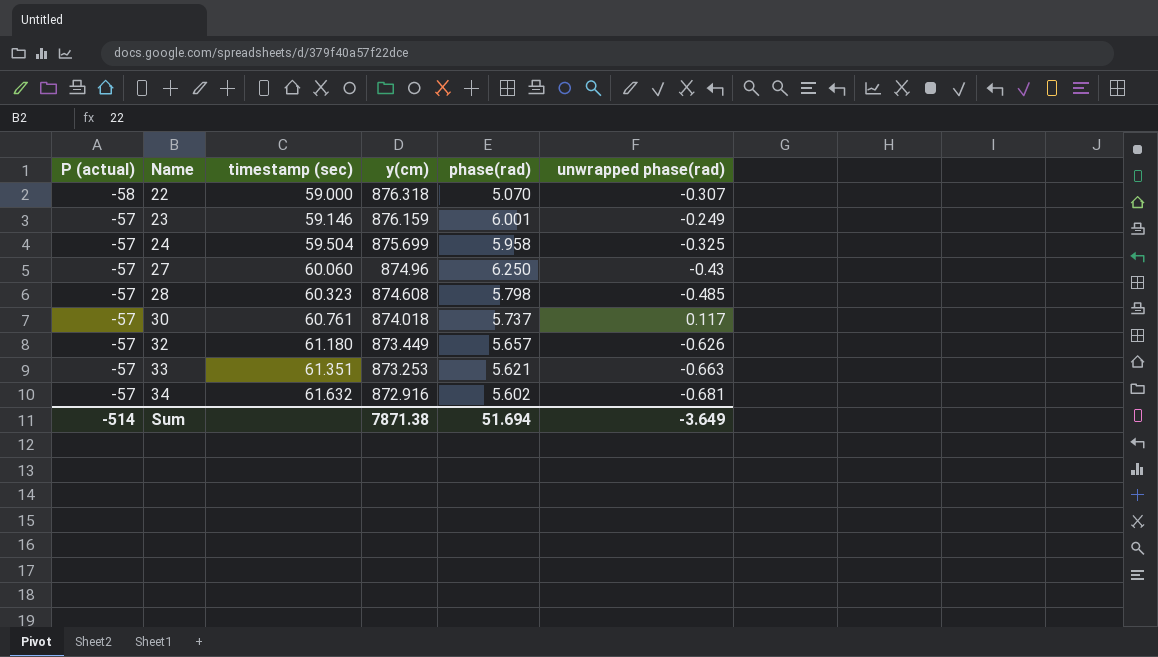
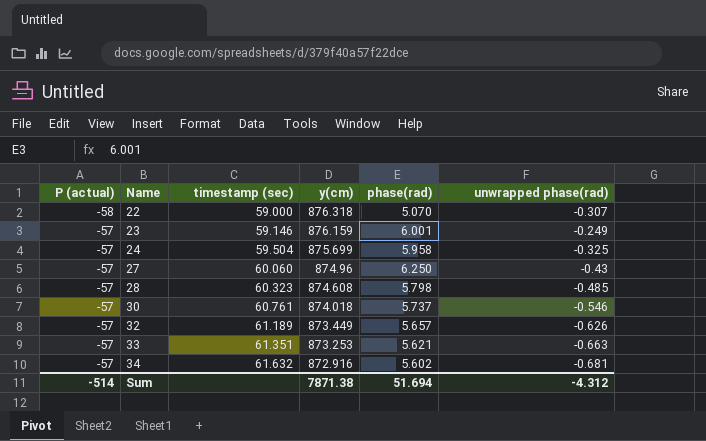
30 | unwrapped phase(rad): 0.117 -> -0.546
32 | timestamp (sec): 61.180 -> 61.189
Sum | unwrapped phase(rad): -3.649 -> -4.312

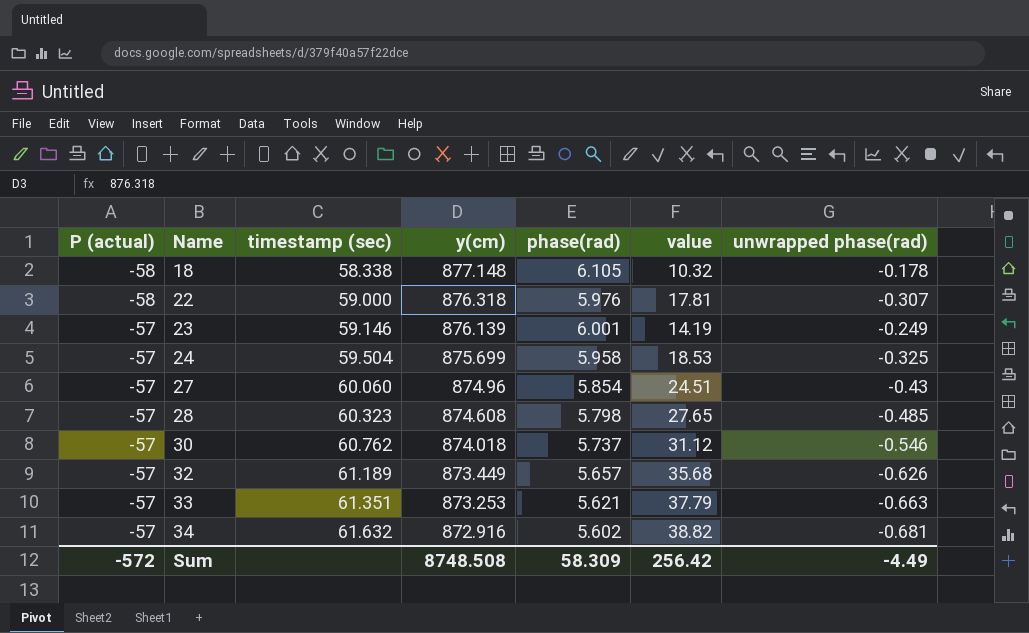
column value | formula: none -> [P (actual)] * [unwrapped phase(rad)]
row 18: none -> -58 | 58.338 | 877.148 | 6.105 | 10.32 | -0.178
22 | phase(rad): 5.070 -> 5.976
23 | y(cm): 876.159 -> 876.139
27 | phase(rad): 6.250 -> 5.854
30 | timestamp (sec): 60.761 -> 60.762
Sum | P (actual): -514 -> -572
Sum | y(cm): 7871.38 -> 8748.508
Sum | phase(rad): 51.694 -> 58.309
Sum | unwrapped phase(rad): -4.312 -> -4.49

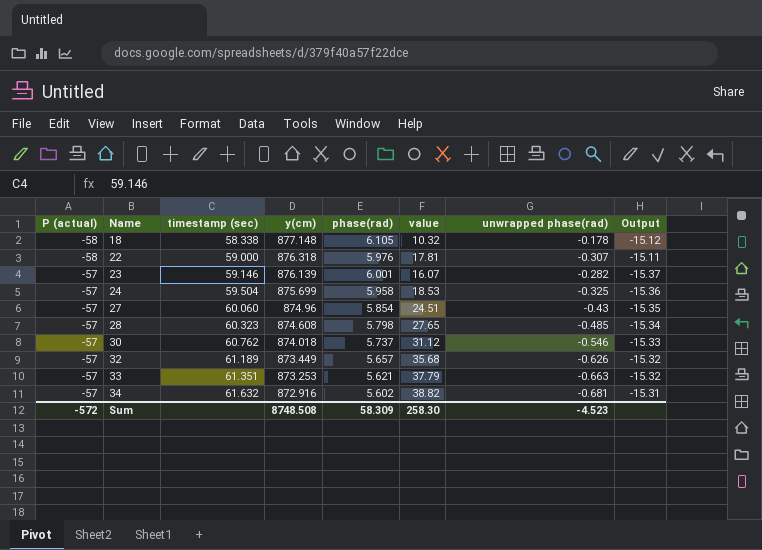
column Output | formula: none -> [y(cm)] / [P (actual)]
23 | value: 14.19 -> 16.07
23 | unwrapped phase(rad): -0.249 -> -0.282
Sum | value: 256.42 -> 258.30
Sum | unwrapped phase(rad): -4.49 -> -4.523

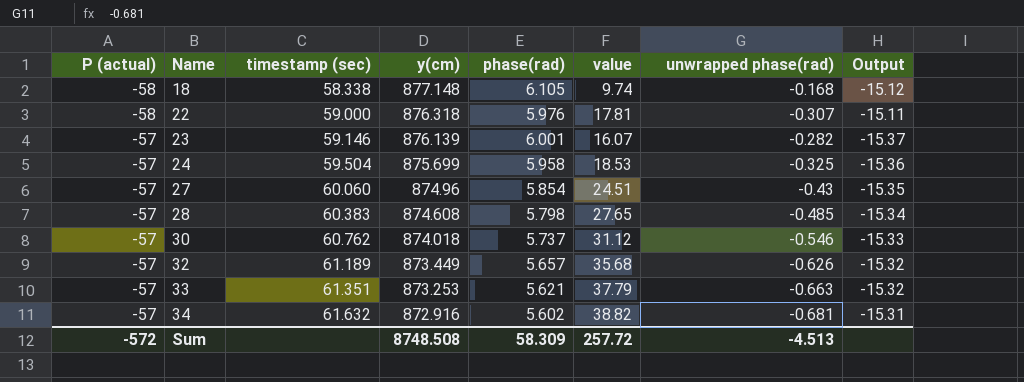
18 | value: 10.32 -> 9.74
18 | unwrapped phase(rad): -0.178 -> -0.168
28 | timestamp (sec): 60.323 -> 60.383
Sum | value: 258.30 -> 257.72
Sum | unwrapped phase(rad): -4.523 -> -4.513

